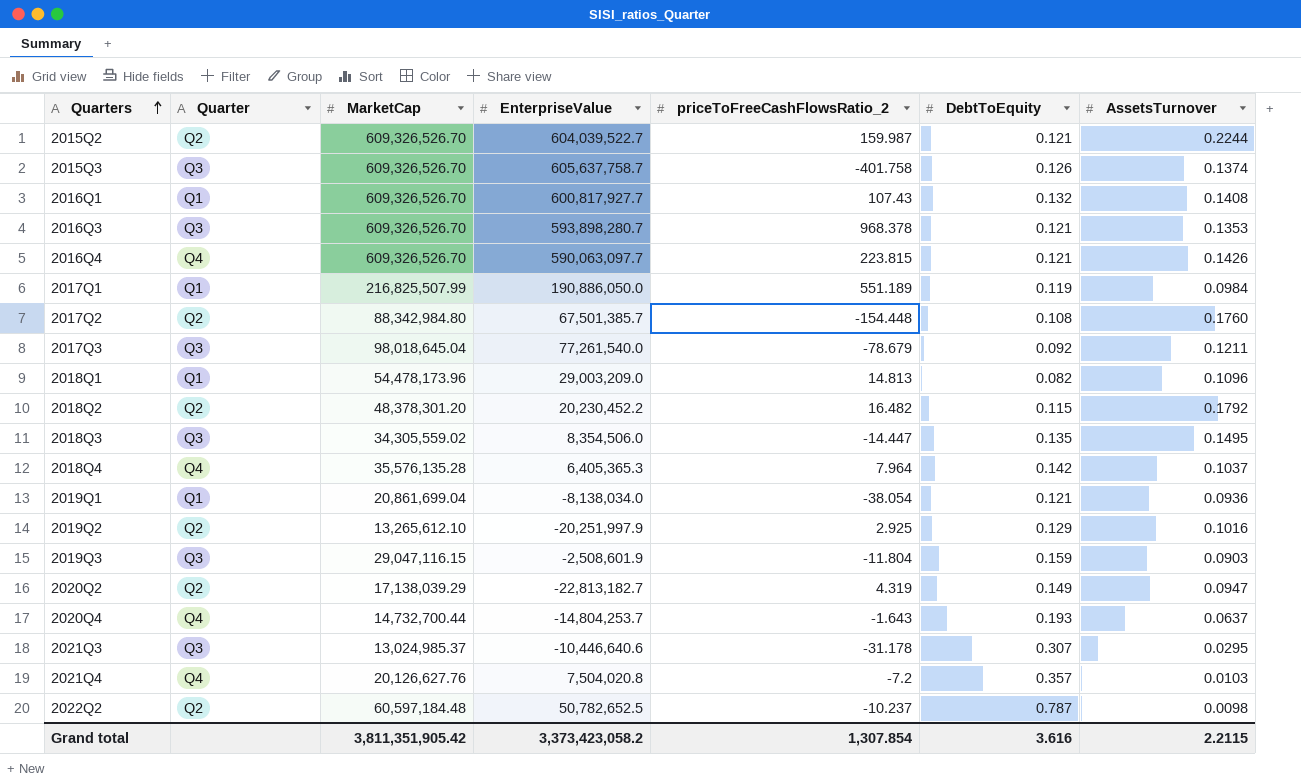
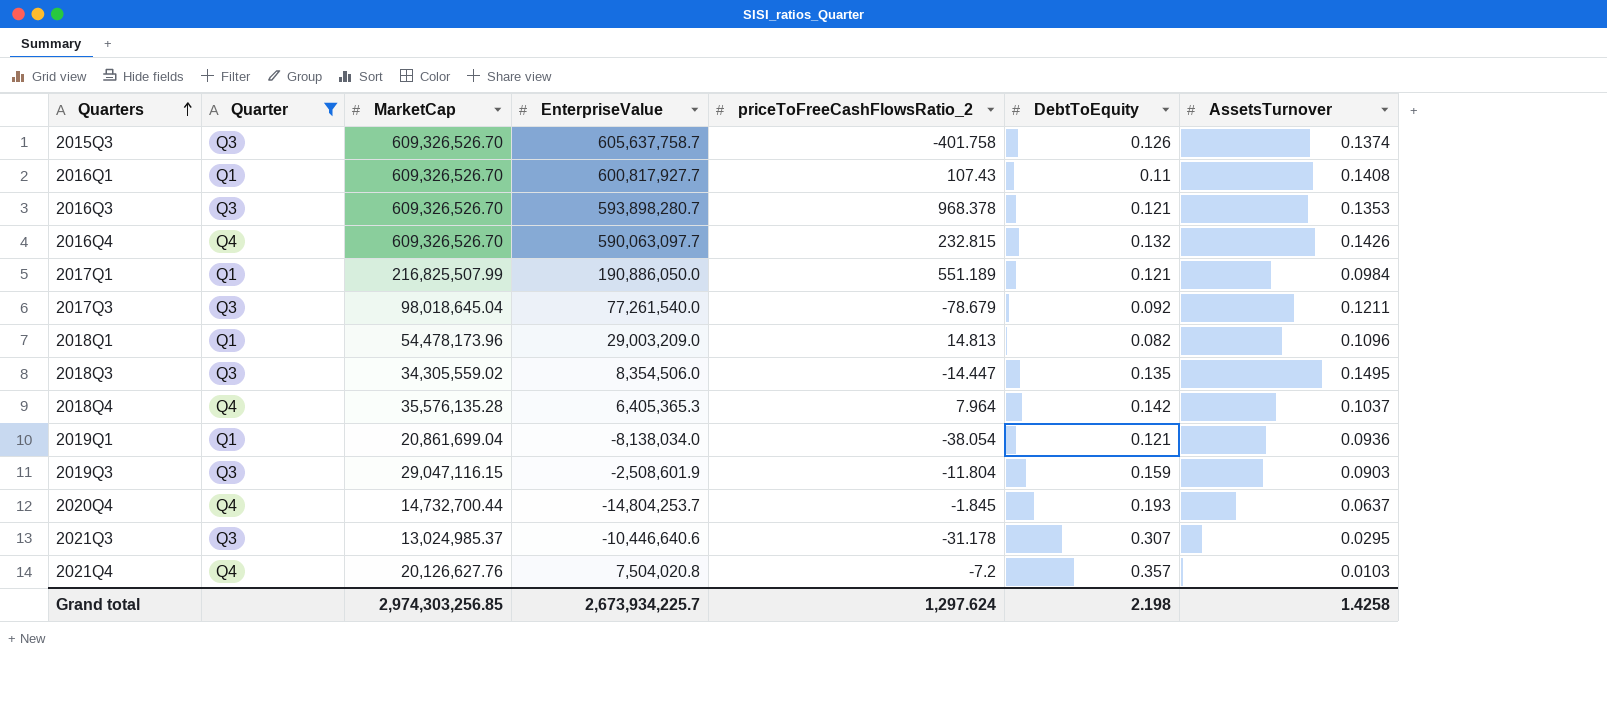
filter: none -> Quarter != Q2
2016Q1 | DebtToEquity: 0.132 -> 0.11
2016Q4 | priceToFreeCashFlowsRatio_2: 223.815 -> 232.815
2016Q4 | DebtToEquity: 0.121 -> 0.132
2017Q1 | DebtToEquity: 0.119 -> 0.121
2020Q4 | priceToFreeCashFlowsRatio_2: -1.643 -> -1.845
Grand total | MarketCap: 3,811,351,905.42 -> 2,974,303,256.85
Grand total | EnterpriseValue: 3,373,423,058.2 -> 2,673,934,225.7
Grand total | priceToFreeCashFlowsRatio_2: 1,307.854 -> 1,297.624
Grand total | DebtToEquity: 3.616 -> 2.198
Grand total | AssetsTurnover: 2.2115 -> 1.4258

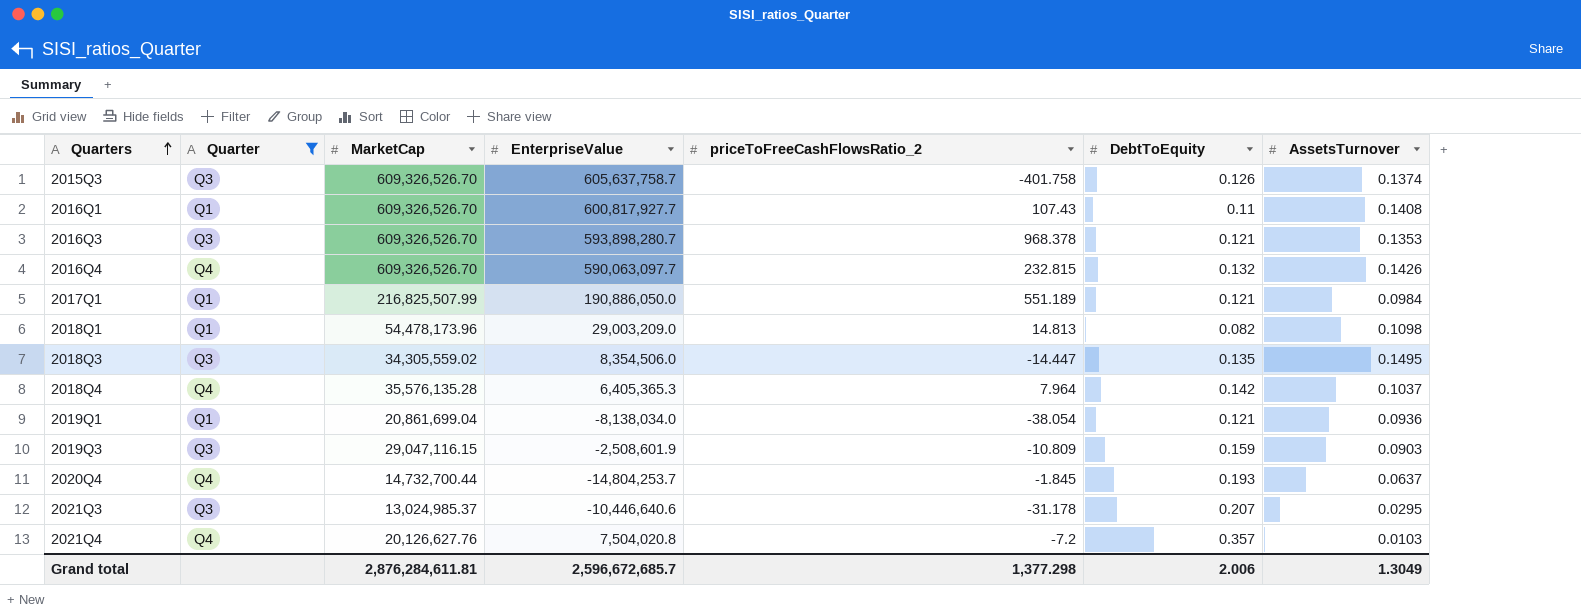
row 2017Q3: Q3 | 98,018,645.04 | 77,261,540.0 | -78.679 | 0.092 | 0.1211 -> none
2018Q1 | AssetsTurnover: 0.1096 -> 0.1098
2019Q3 | priceToFreeCashFlowsRatio_2: -11.804 -> -10.809
2021Q3 | DebtToEquity: 0.307 -> 0.207
Grand total | MarketCap: 2,974,303,256.85 -> 2,876,284,611.81
Grand total | EnterpriseValue: 2,673,934,225.7 -> 2,596,672,685.7
Grand total | priceToFreeCashFlowsRatio_2: 1,297.624 -> 1,377.298
Grand total | DebtToEquity: 2.198 -> 2.006
Grand total | AssetsTurnover: 1.4258 -> 1.3049

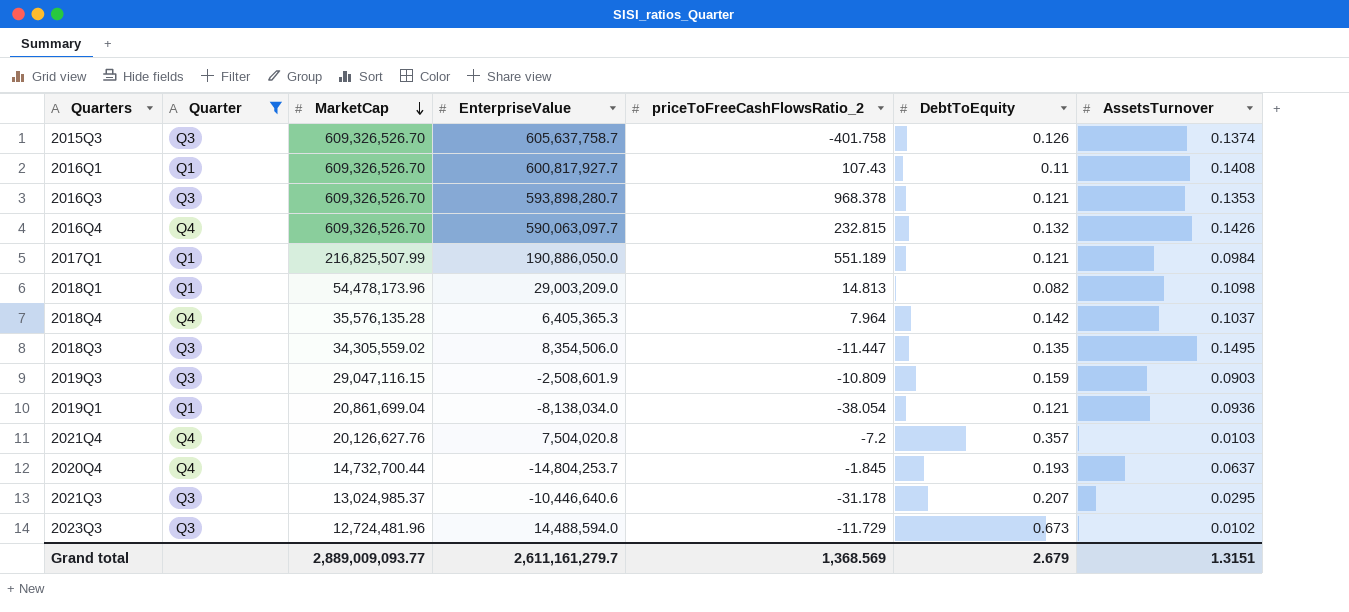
row order: Quarters ascending -> MarketCap descending
2018Q3 | priceToFreeCashFlowsRatio_2: -14.447 -> -11.447
row 2023Q3: none -> Q3 | 12,724,481.96 | 14,488,594.0 | -11.729 | 0.673 | 0.0102
Grand total | MarketCap: 2,876,284,611.81 -> 2,889,009,093.77
Grand total | EnterpriseValue: 2,596,672,685.7 -> 2,611,161,279.7
Grand total | priceToFreeCashFlowsRatio_2: 1,377.298 -> 1,368.569
Grand total | DebtToEquity: 2.006 -> 2.679
Grand total | AssetsTurnover: 1.3049 -> 1.3151

